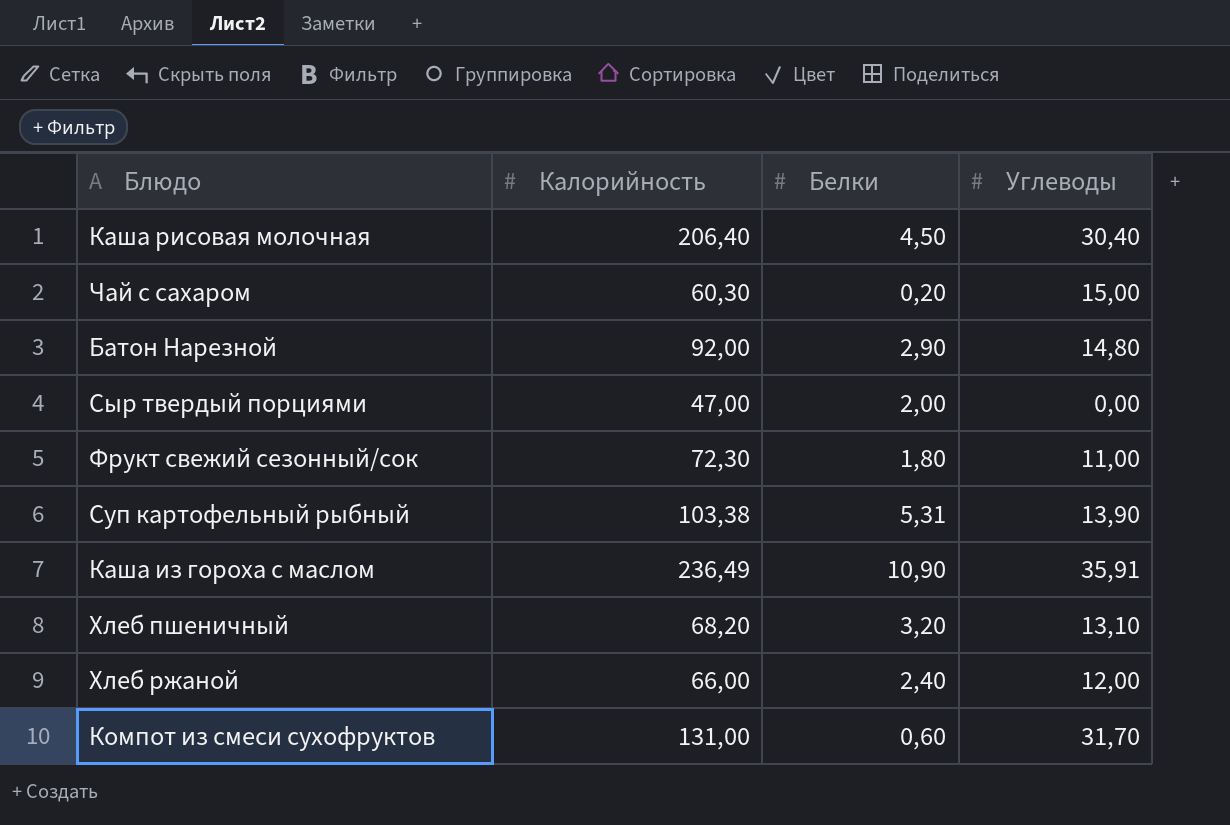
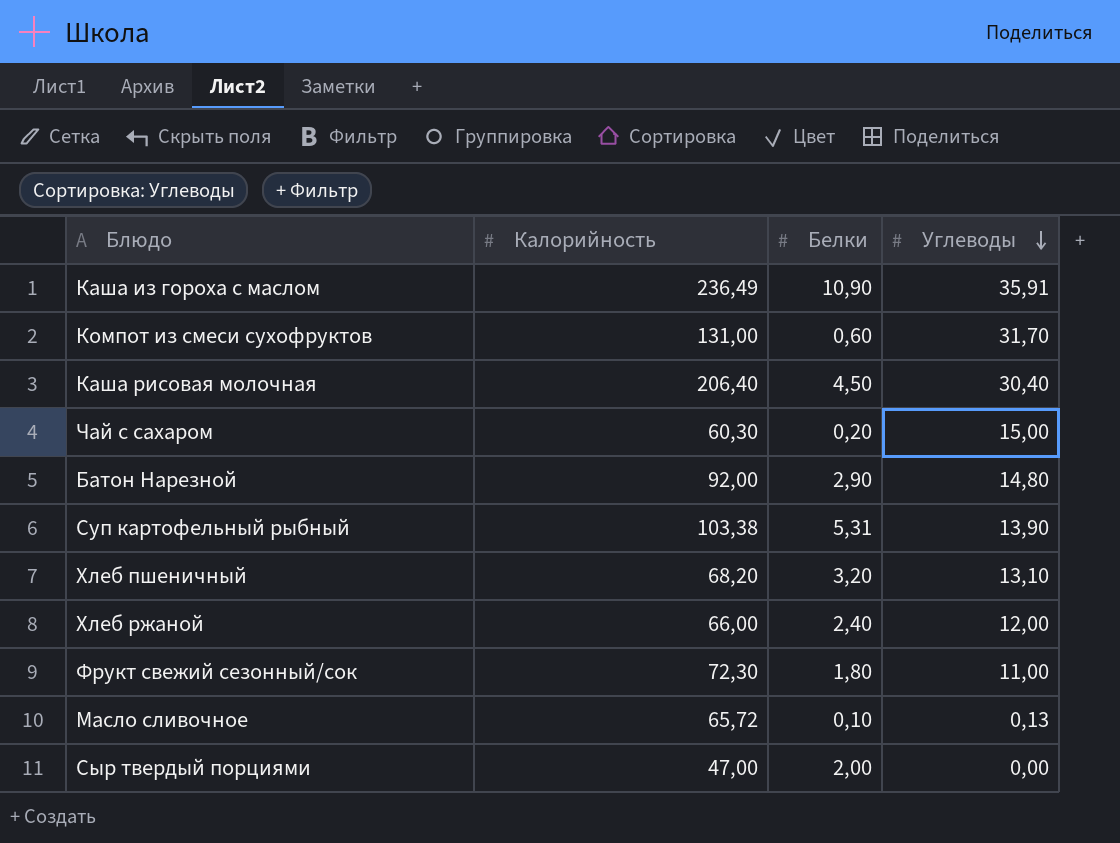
row order: none -> Углеводы descending
row Масло сливочное: none -> 65,72 | 0,10 | 0,13

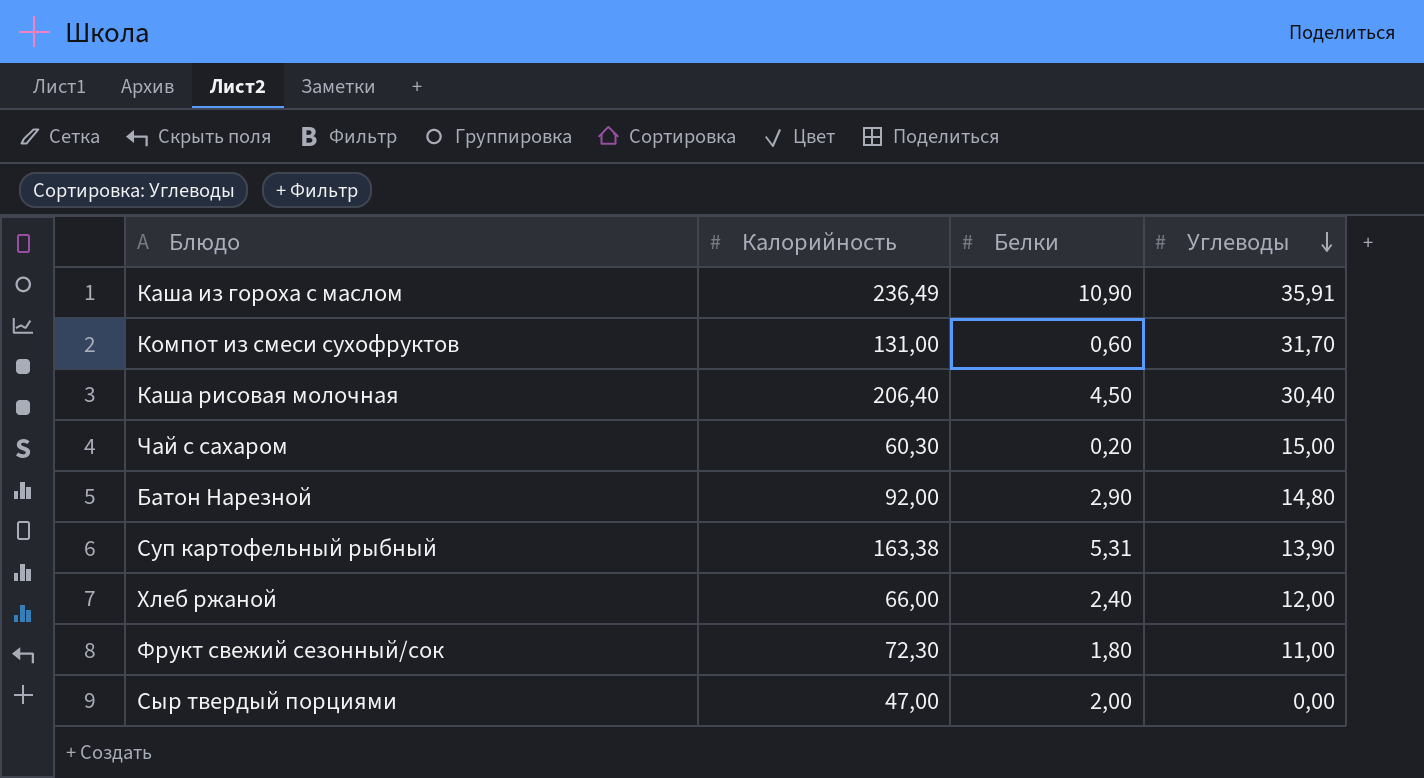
row Хлеб пшеничный: 68,20 | 3,20 | 13,10 -> none
row Масло сливочное: 65,72 | 0,10 | 0,13 -> none
Суп картофельный рыбный | Калорийность: 103,38 -> 163,38

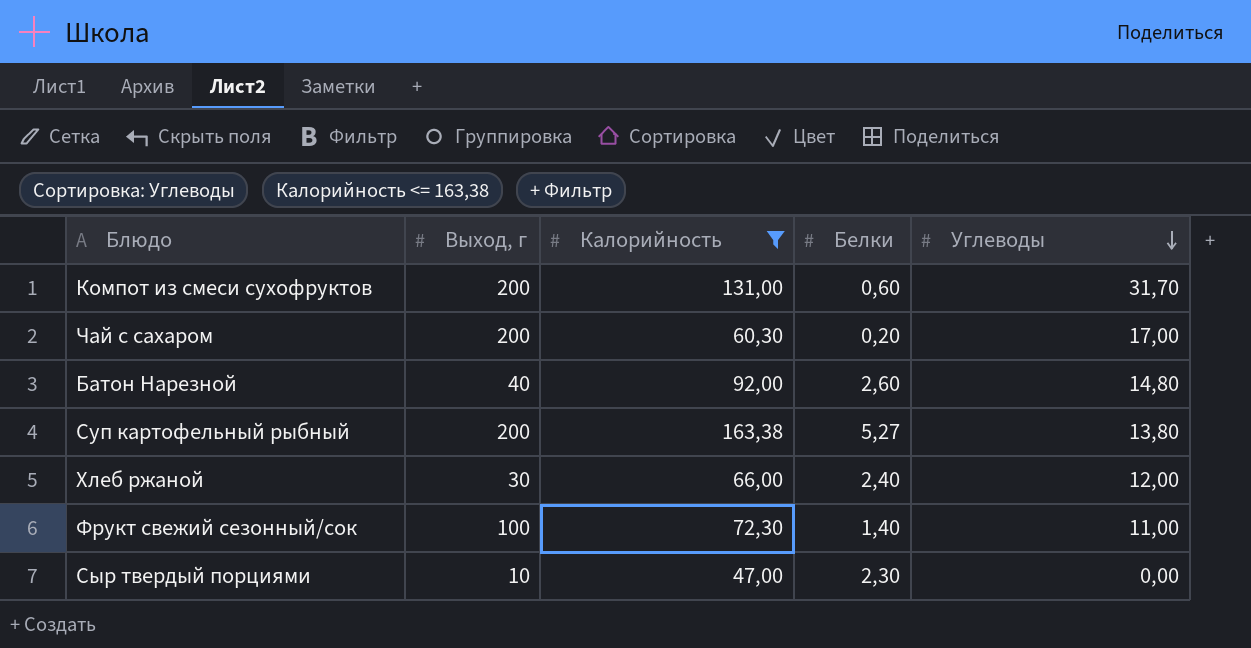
filter: none -> Калорийность <= 163,38
column Выход, г | position: none -> 2
Чай с сахаром | Углеводы: 15,00 -> 17,00
Батон Нарезной | Белки: 2,90 -> 2,60
Суп картофельный рыбный | Белки: 5,31 -> 5,27
Суп картофельный рыбный | Углеводы: 13,90 -> 13,80
Фрукт свежий сезонный/сок | Белки: 1,80 -> 1,40
Сыр твердый порциями | Белки: 2,00 -> 2,30

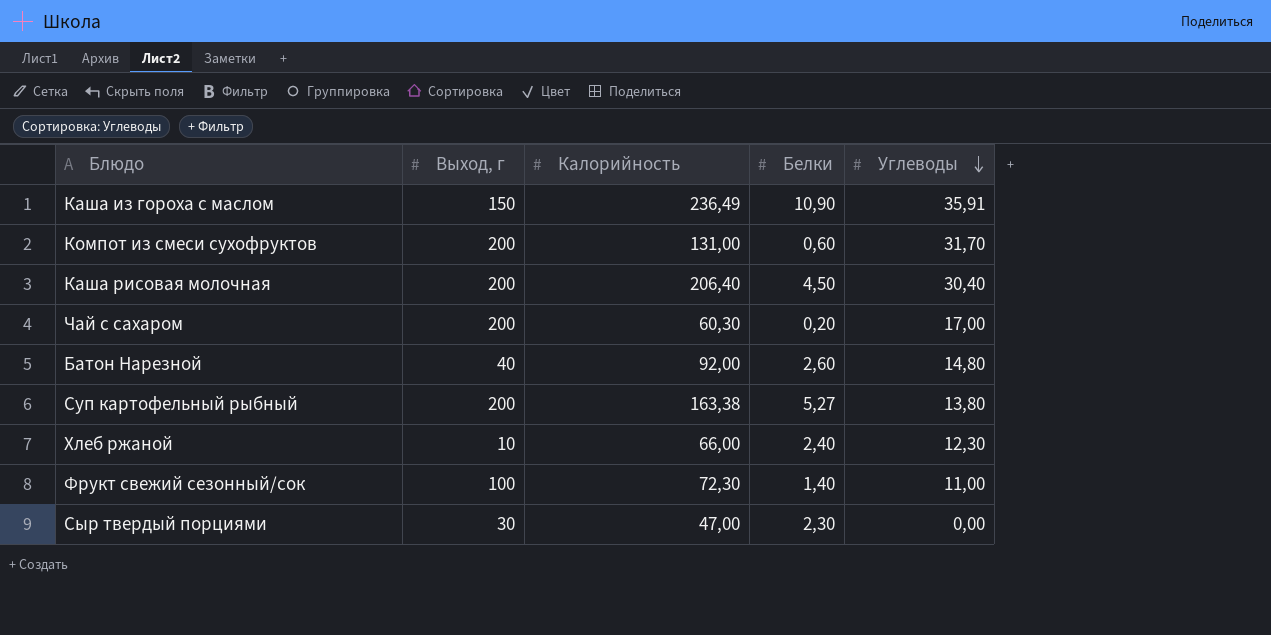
filter: Калорийность <= 163,38 -> none
Хлеб ржаной | Выход, г: 30 -> 10
Хлеб ржаной | Углеводы: 12,00 -> 12,30
Сыр твердый порциями | Выход, г: 10 -> 30

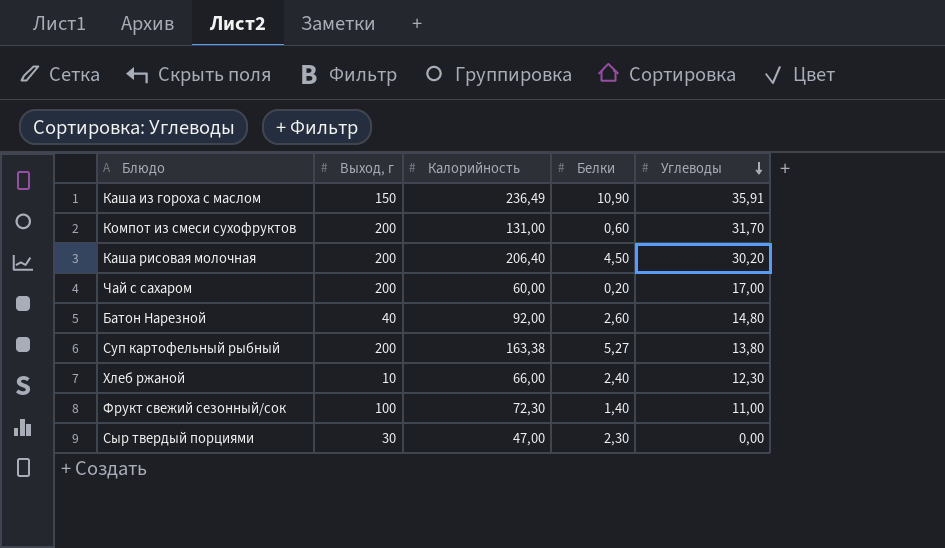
Каша рисовая молочная | Углеводы: 30,40 -> 30,20
Чай с сахаром | Калорийность: 60,30 -> 60,00

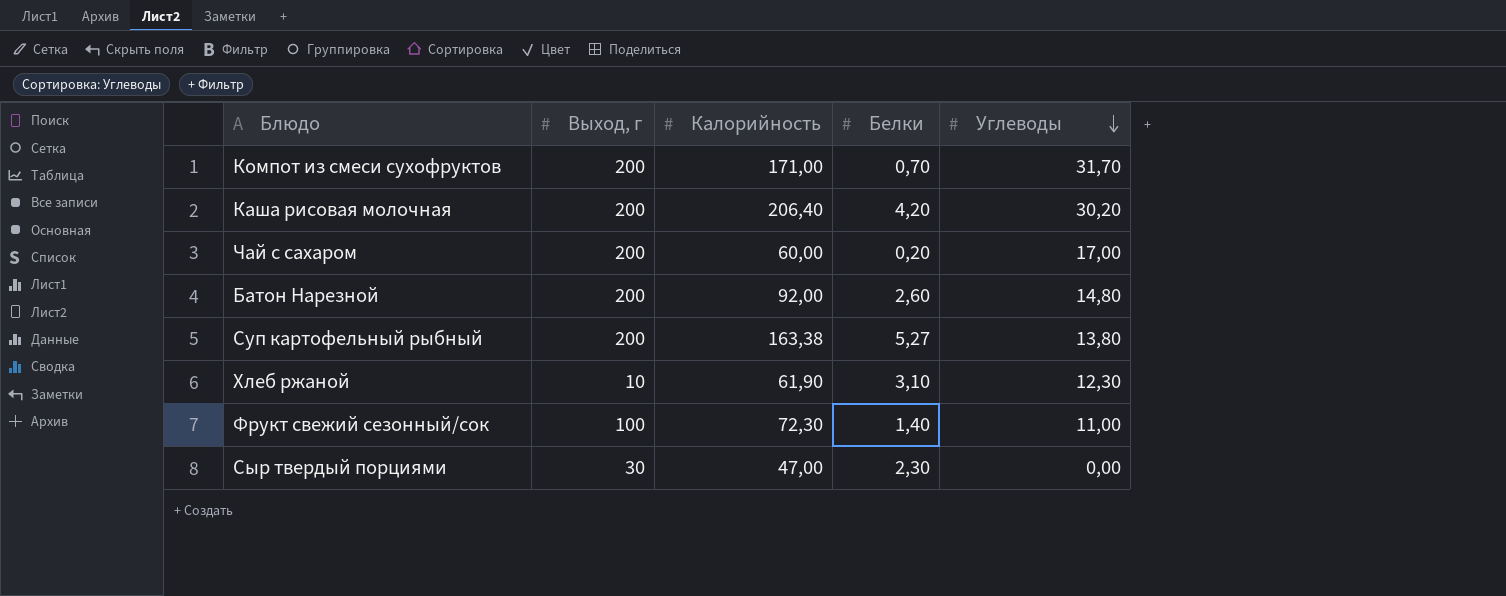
row Каша из гороха с маслом: 150 | 236,49 | 10,90 | 35,91 -> none
Компот из смеси сухофруктов | Калорийность: 131,00 -> 171,00
Компот из смеси сухофруктов | Белки: 0,60 -> 0,70
Каша рисовая молочная | Белки: 4,50 -> 4,20
Батон Нарезной | Выход, г: 40 -> 200
Хлеб ржаной | Калорийность: 66,00 -> 61,90
Хлеб ржаной | Белки: 2,40 -> 3,10

